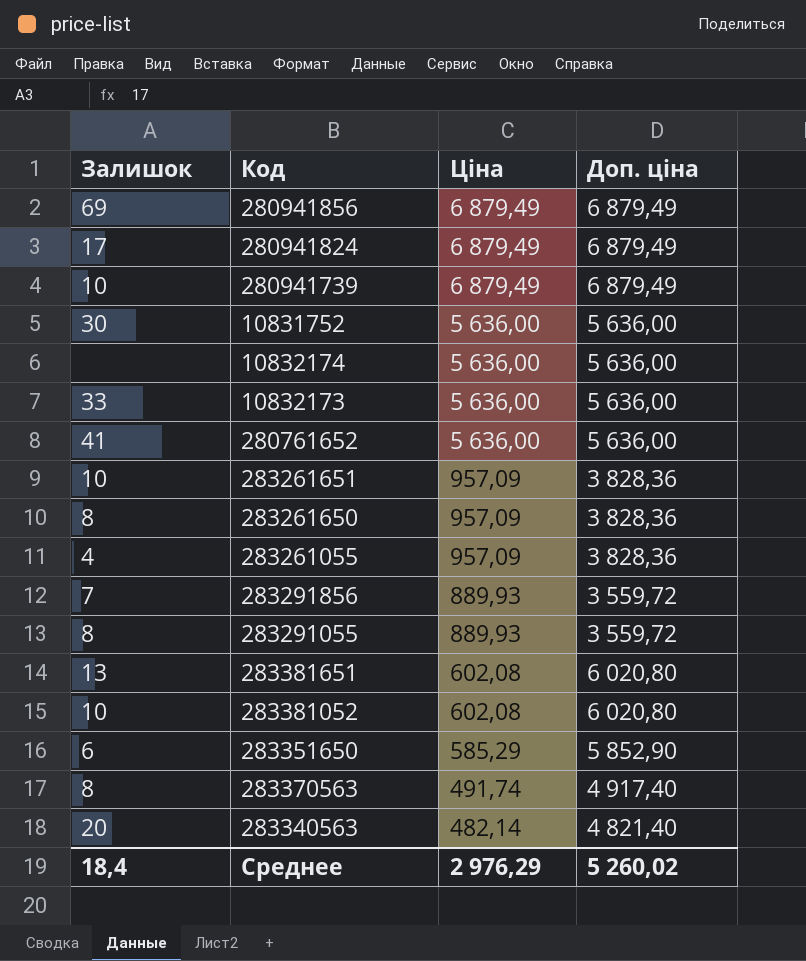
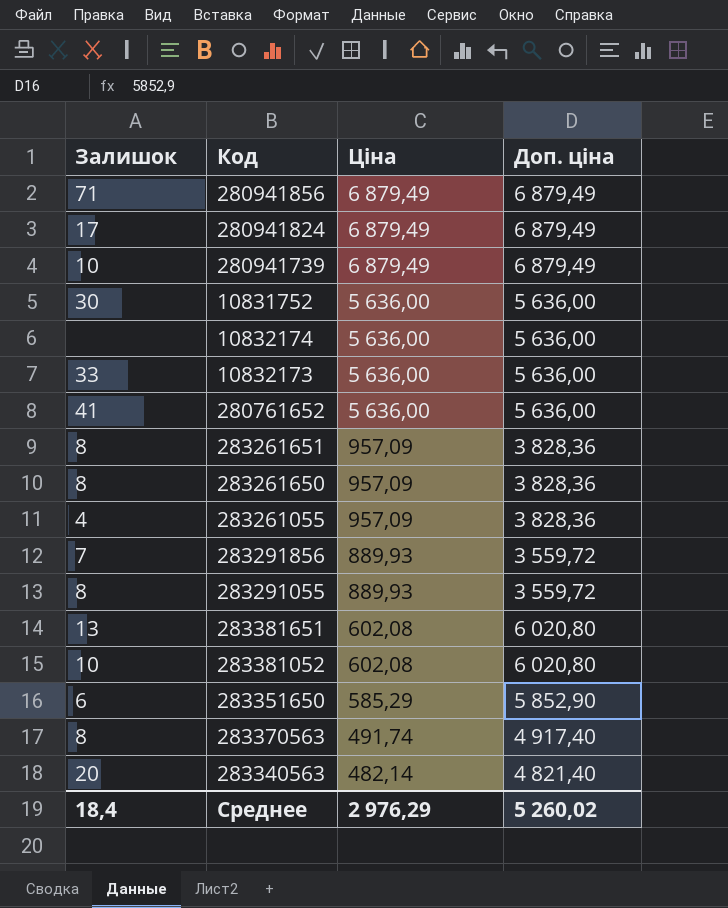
280941856 | Залишок: 69 -> 71
283261651 | Залишок: 10 -> 8

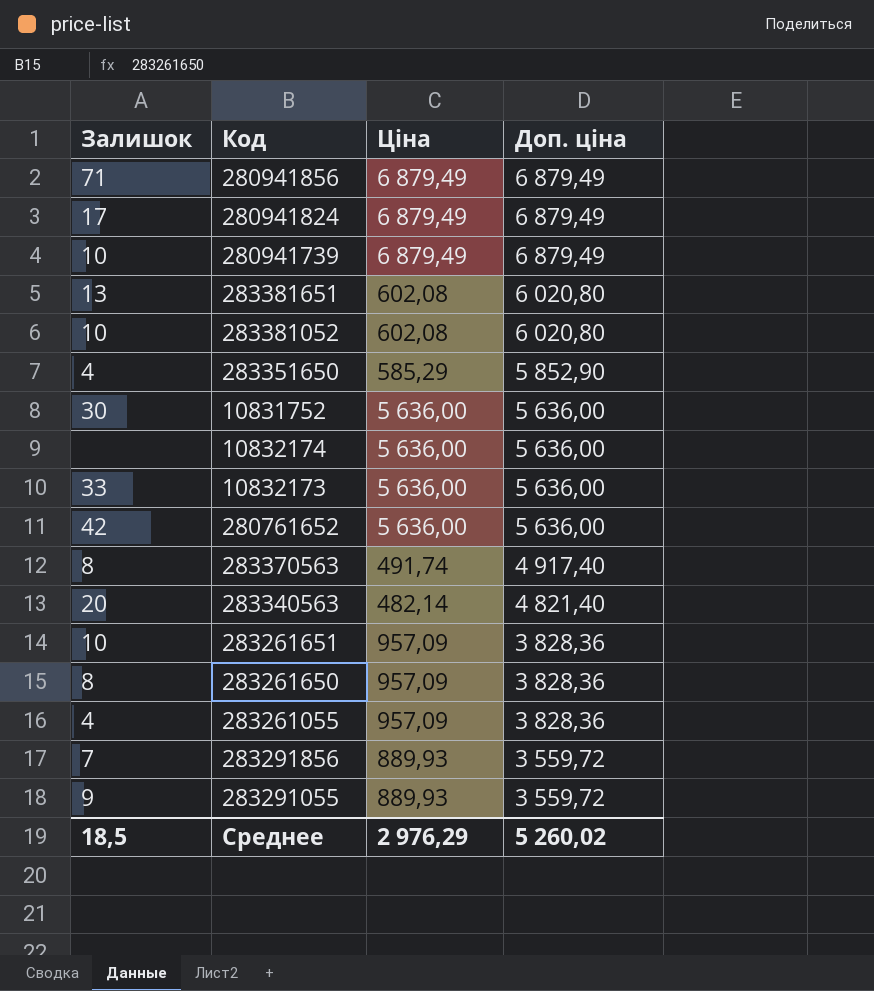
row order: Ціна descending -> Доп. ціна descending
283351650 | Залишок: 6 -> 4
280761652 | Залишок: 41 -> 42
283261651 | Залишок: 8 -> 10
283291055 | Залишок: 8 -> 9
Среднее | Залишок: 18,4 -> 18,5

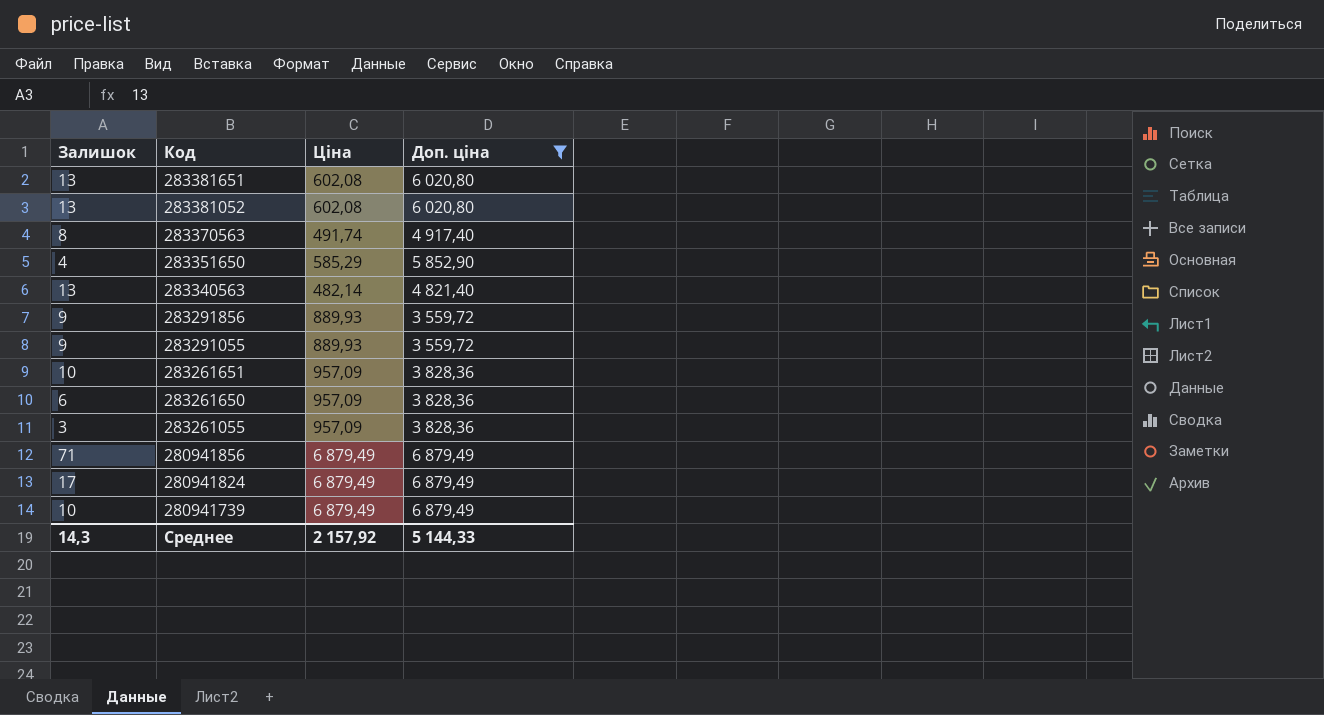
filter: none -> Доп. ціна != 5 636,00
row order: Доп. ціна descending -> Код descending
283381052 | Залишок: 10 -> 13
283340563 | Залишок: 20 -> 13
283291856 | Залишок: 7 -> 9
283261650 | Залишок: 8 -> 6
283261055 | Залишок: 4 -> 3
Среднее | Залишок: 18,5 -> 14,3
Среднее | Ціна: 2 976,29 -> 2 157,92
Среднее | Доп. ціна: 5 260,02 -> 5 144,33

